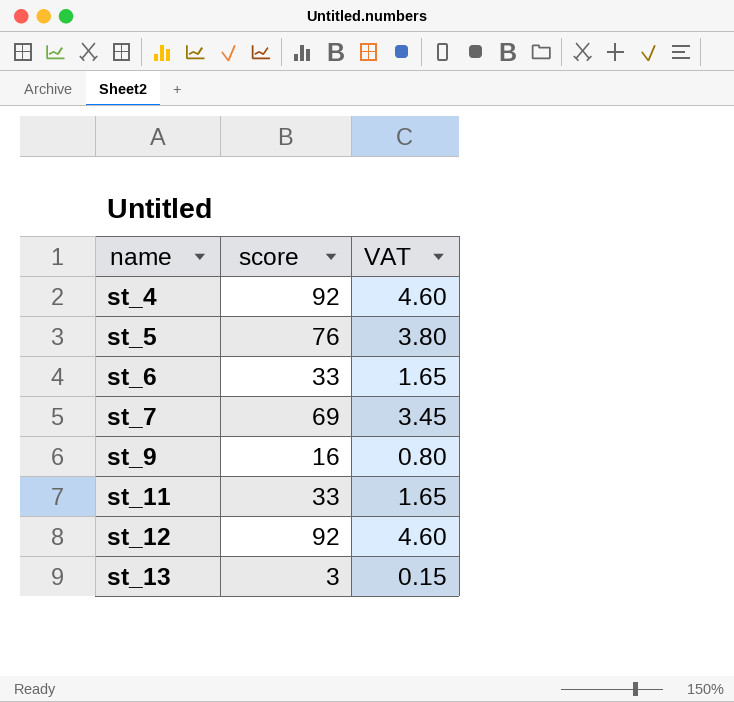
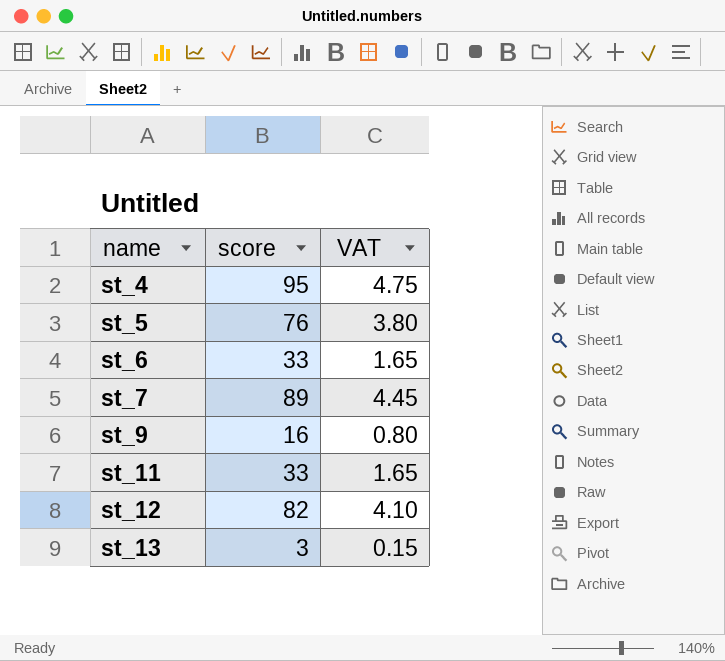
st_4 | score: 92 -> 95
st_4 | VAT: 4.60 -> 4.75
st_7 | score: 69 -> 89
st_7 | VAT: 3.45 -> 4.45
st_12 | score: 92 -> 82
st_12 | VAT: 4.60 -> 4.10

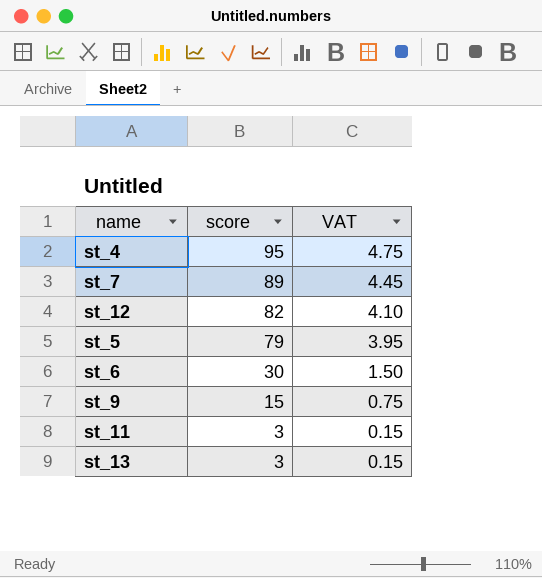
row order: name ascending -> score descending
st_5 | score: 76 -> 79
st_5 | VAT: 3.80 -> 3.95
st_6 | score: 33 -> 30
st_6 | VAT: 1.65 -> 1.50
st_9 | score: 16 -> 15
st_9 | VAT: 0.80 -> 0.75
st_11 | score: 33 -> 3
st_11 | VAT: 1.65 -> 0.15

